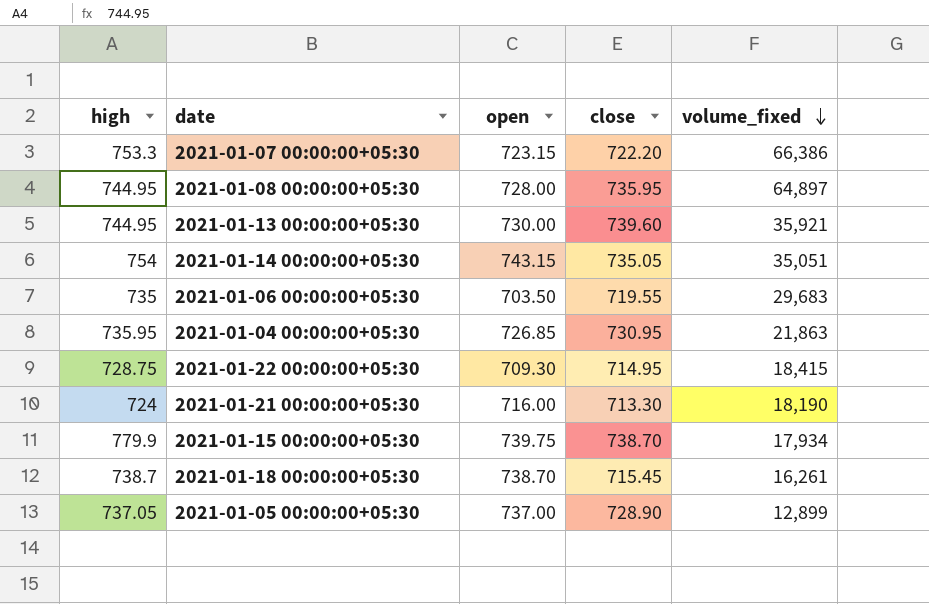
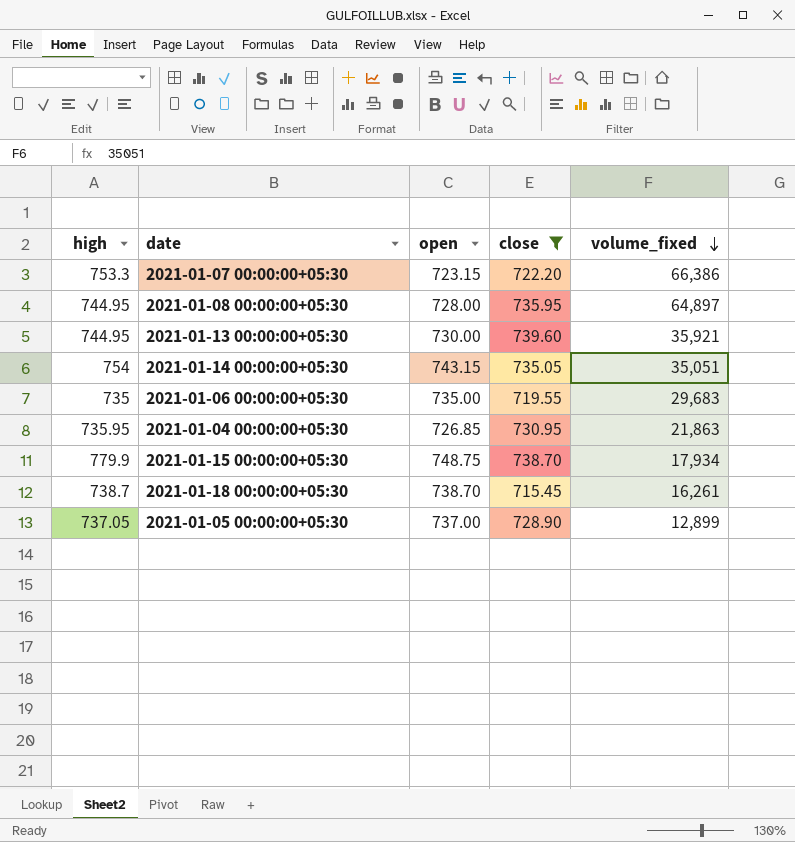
filter: none -> close >= 715.45
2021-01-06 00:00:00+05:30 | open: 703.50 -> 735.00
2021-01-15 00:00:00+05:30 | open: 739.75 -> 748.75

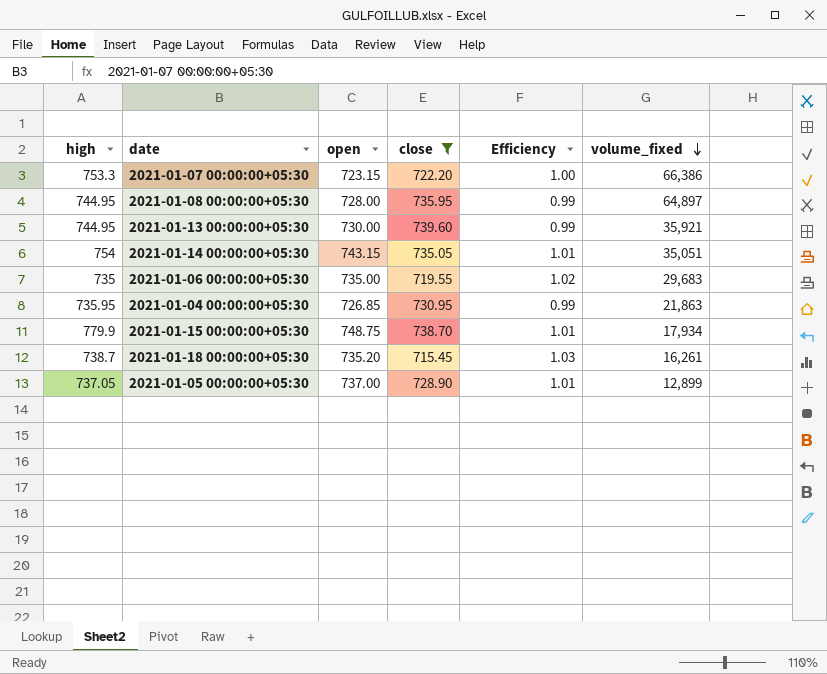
column Efficiency | formula: none -> [open] / [close]
2021-01-18 00:00:00+05:30 | open: 738.70 -> 735.20

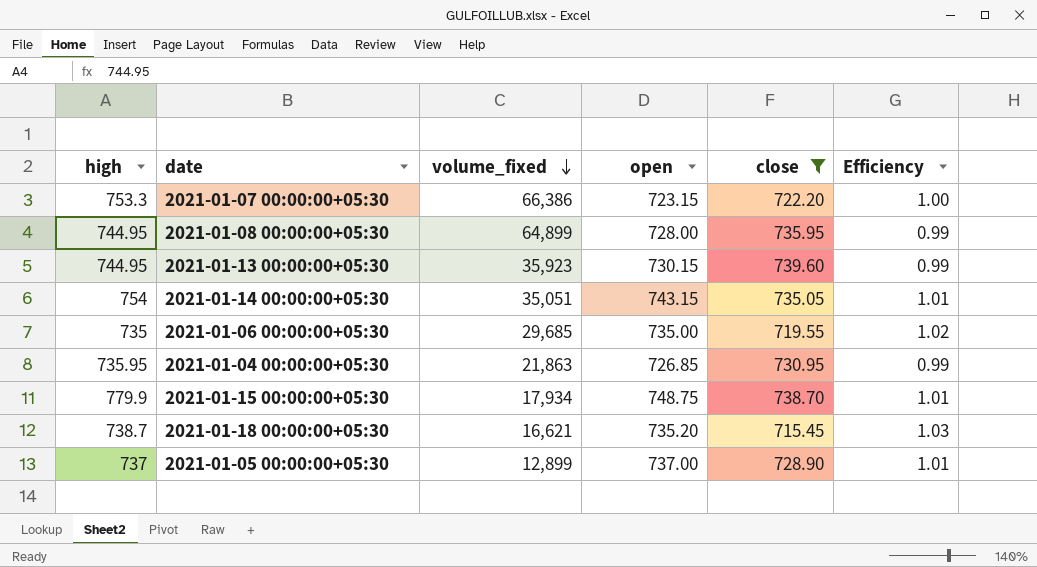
column volume_fixed | position: 6 -> 3
2021-01-08 00:00:00+05:30 | volume_fixed: 64,897 -> 64,899
2021-01-13 00:00:00+05:30 | volume_fixed: 35,921 -> 35,923
2021-01-13 00:00:00+05:30 | open: 730.00 -> 730.15
2021-01-06 00:00:00+05:30 | volume_fixed: 29,683 -> 29,685
2021-01-18 00:00:00+05:30 | volume_fixed: 16,261 -> 16,621
2021-01-05 00:00:00+05:30 | high: 737.05 -> 737

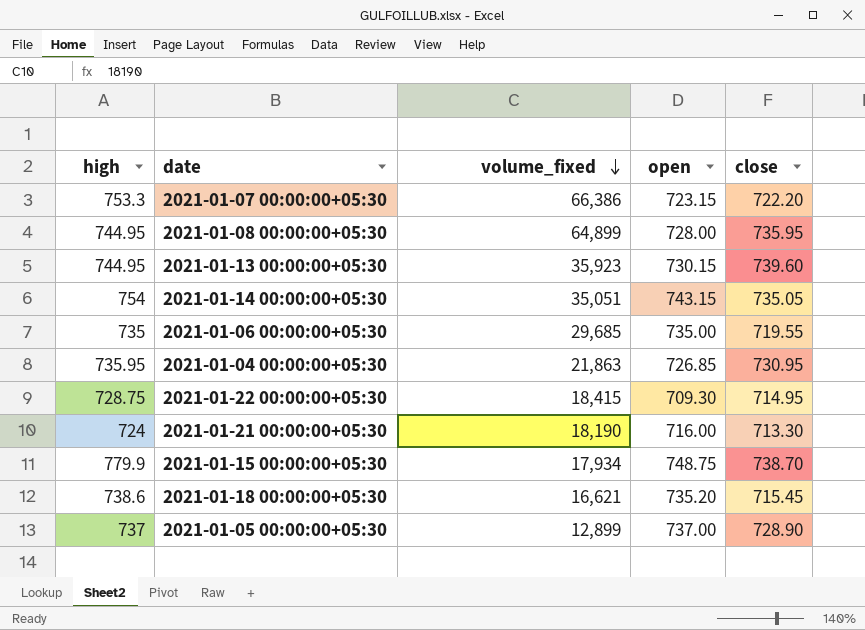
filter: close >= 715.45 -> none
column Efficiency | formula: [open] / [close] -> none
2021-01-18 00:00:00+05:30 | high: 738.7 -> 738.6

